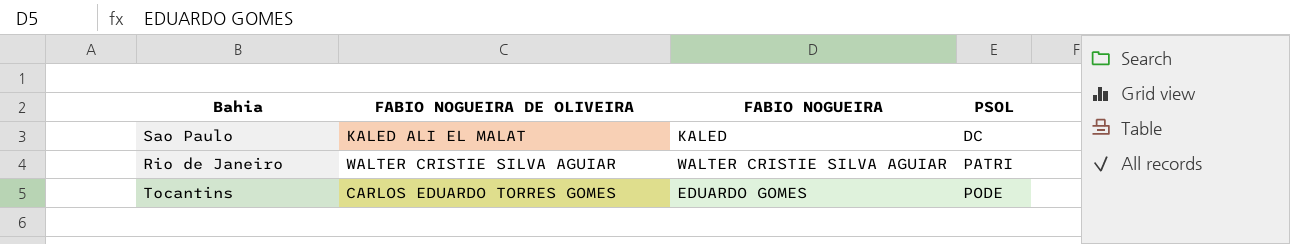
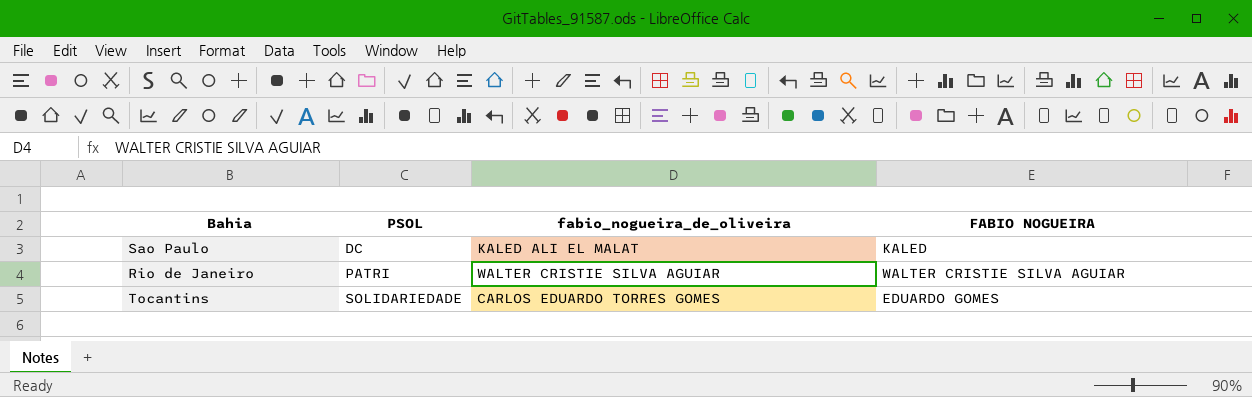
column PSOL | position: 4 -> 2
column name: FABIO NOGUEIRA DE OLIVEIRA -> fabio_nogueira_de_oliveira
Tocantins | PSOL: PODE -> SOLIDARIEDADE

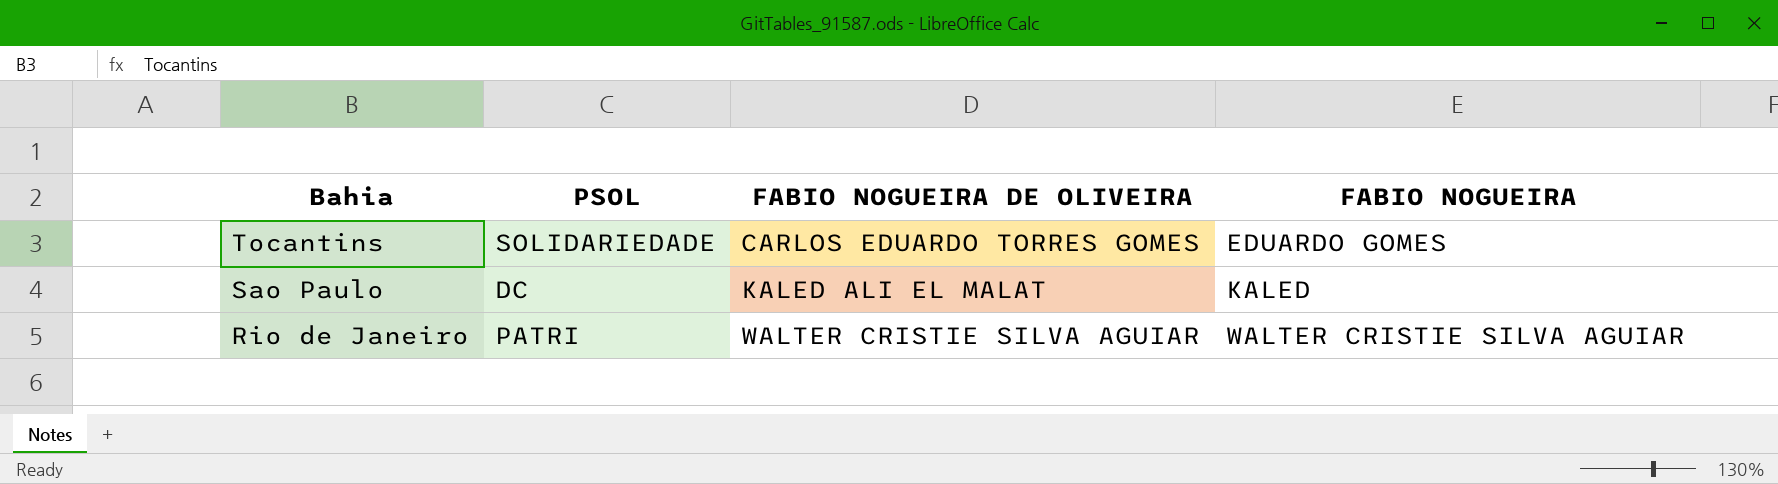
row order: PSOL ascending -> Bahia descending
column name: fabio_nogueira_de_oliveira -> FABIO NOGUEIRA DE OLIVEIRA

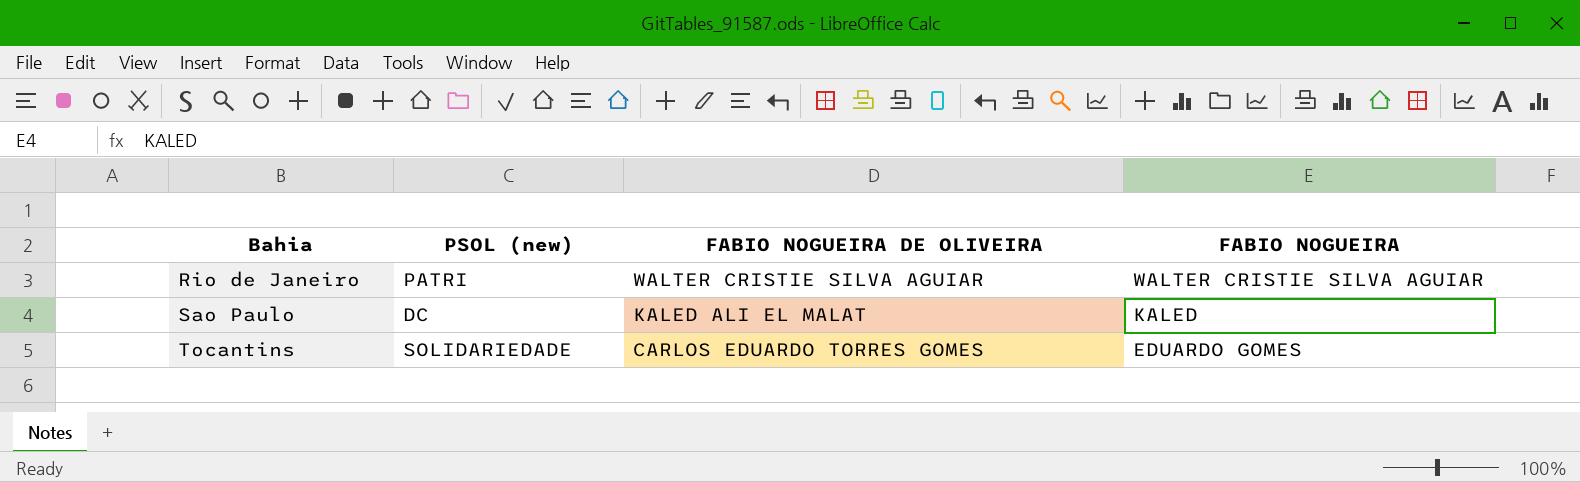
row order: Bahia descending -> Bahia ascending
column name: PSOL -> PSOL (new)

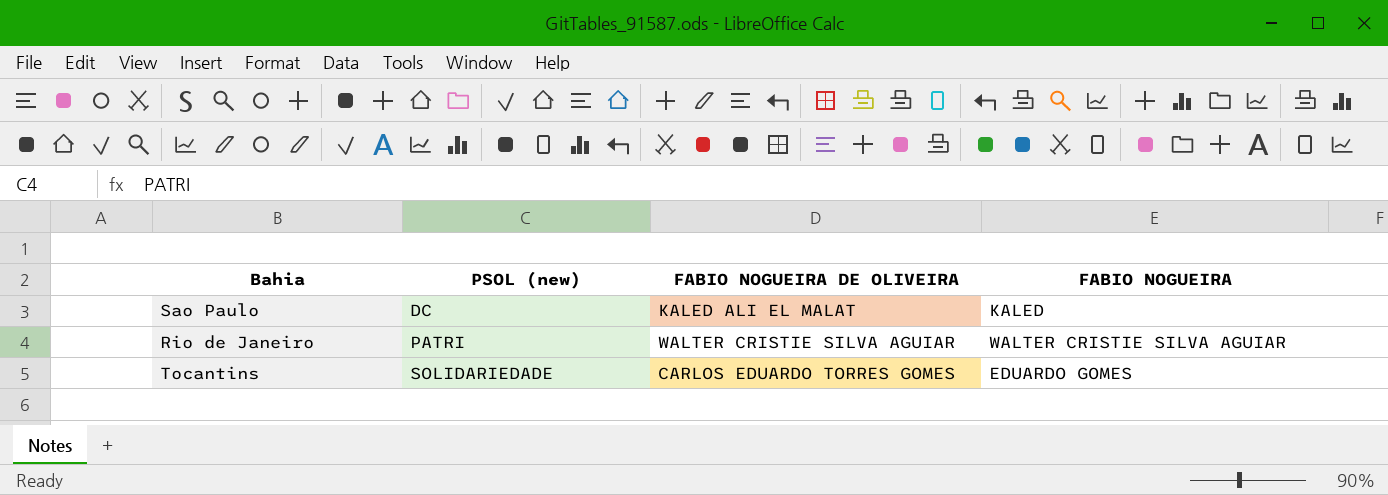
row order: Bahia ascending -> PSOL (new) ascending

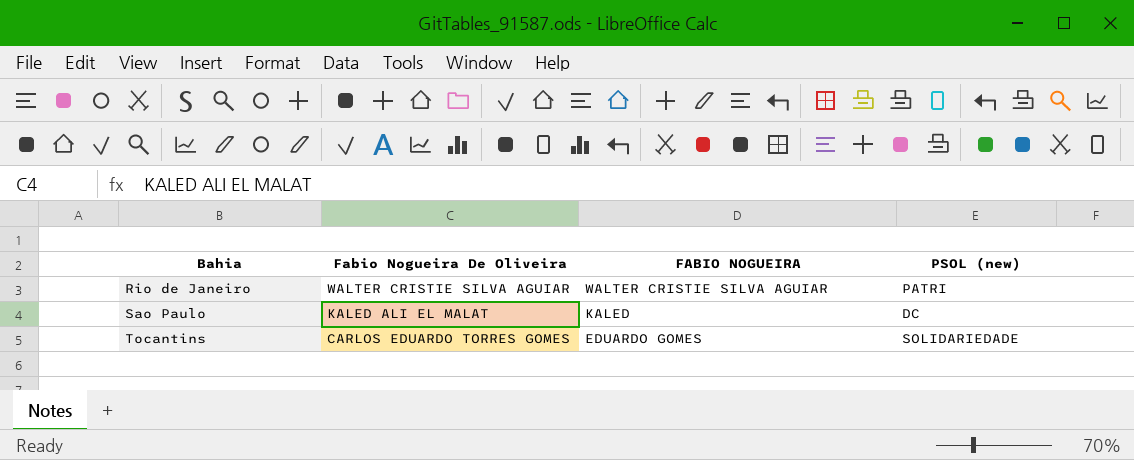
row order: PSOL (new) ascending -> Bahia ascending
column name: FABIO NOGUEIRA DE OLIVEIRA -> Fabio Nogueira De Oliveira
column PSOL (new) | position: 2 -> 4

